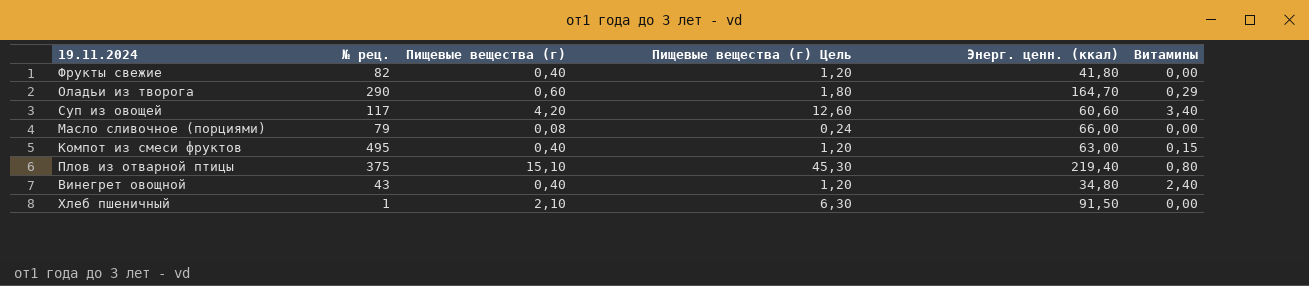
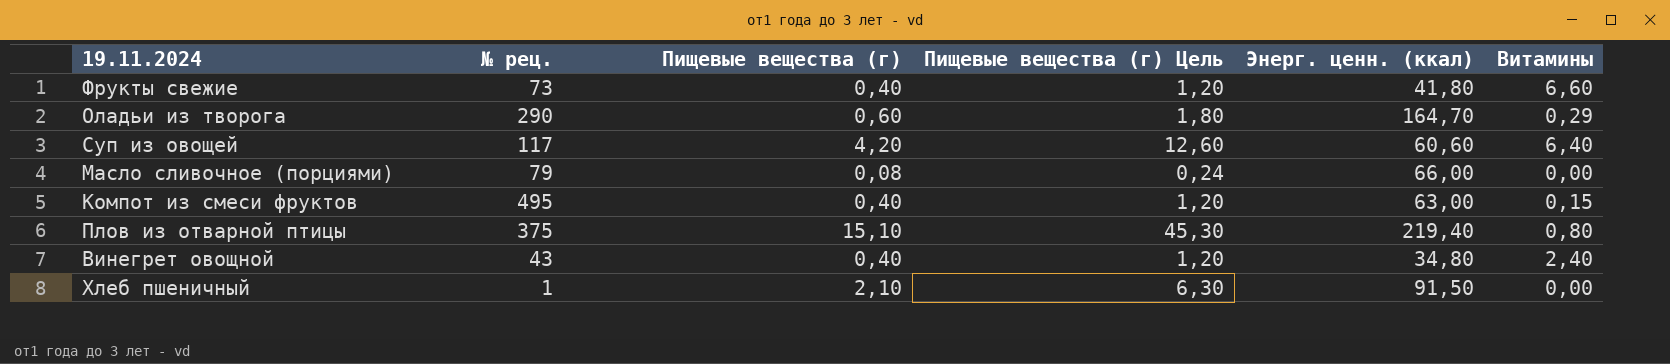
Фрукты свежие | № рец.: 82 -> 73
Фрукты свежие | Витамины: 0,00 -> 6,60
Суп из овощей | Витамины: 3,40 -> 6,40

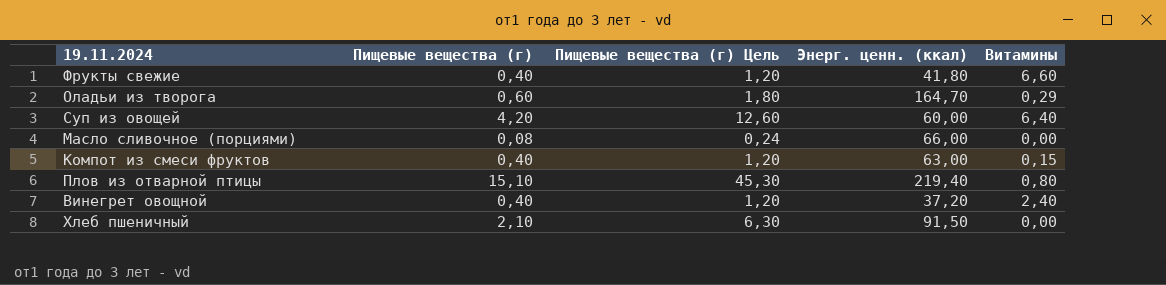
column № рец. | position: 2 -> none
Суп из овощей | Энерг. ценн. (ккал): 60,60 -> 60,00
Винегрет овощной | Энерг. ценн. (ккал): 34,80 -> 37,20

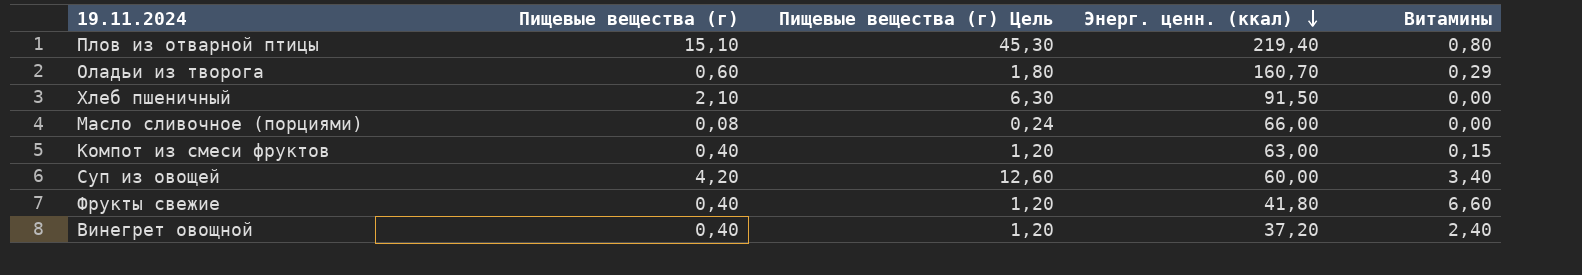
row order: none -> Энерг. ценн. (ккал) descending
Оладьи из творога | Энерг. ценн. (ккал): 164,70 -> 160,70
Суп из овощей | Витамины: 6,40 -> 3,40

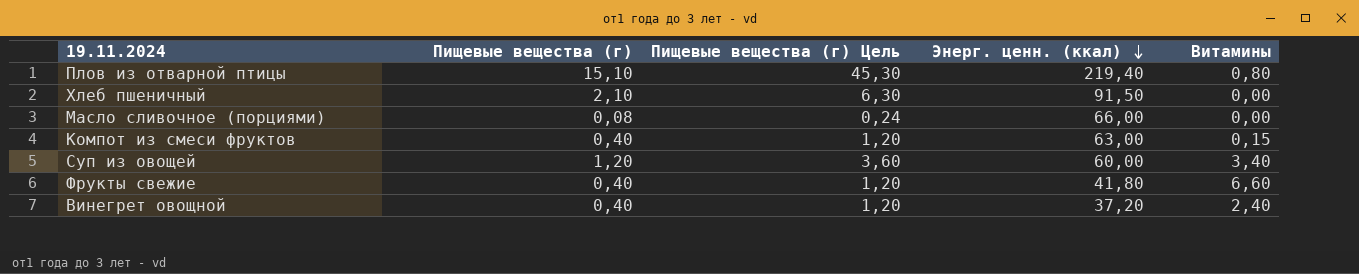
row Оладьи из творога: 0,60 | 1,80 | 160,70 | 0,29 -> none
Суп из овощей | Пищевые вещества (г): 4,20 -> 1,20
Суп из овощей | Пищевые вещества (г) Цель: 12,60 -> 3,60

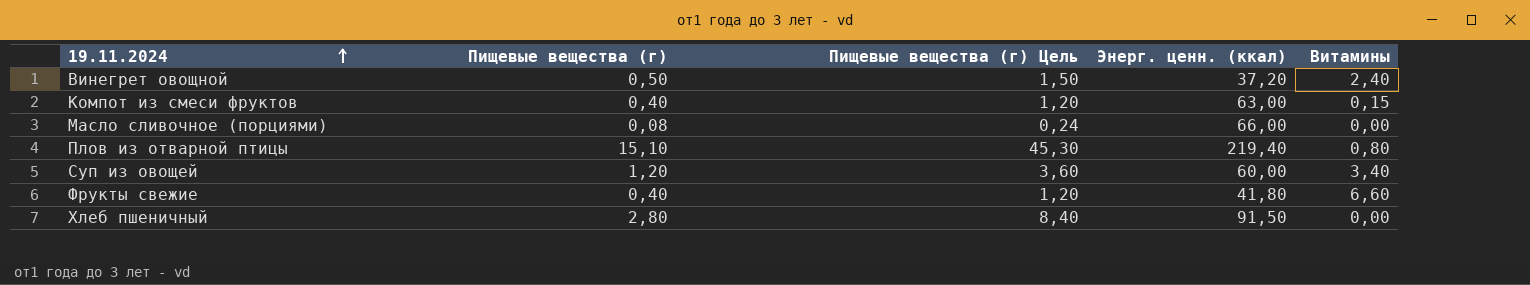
row order: Энерг. ценн. (ккал) descending -> 19.11.2024 ascending
Винегрет овощной | Пищевые вещества (г): 0,40 -> 0,50
Винегрет овощной | Пищевые вещества (г) Цель: 1,20 -> 1,50
Хлеб пшеничный | Пищевые вещества (г): 2,10 -> 2,80
Хлеб пшеничный | Пищевые вещества (г) Цель: 6,30 -> 8,40

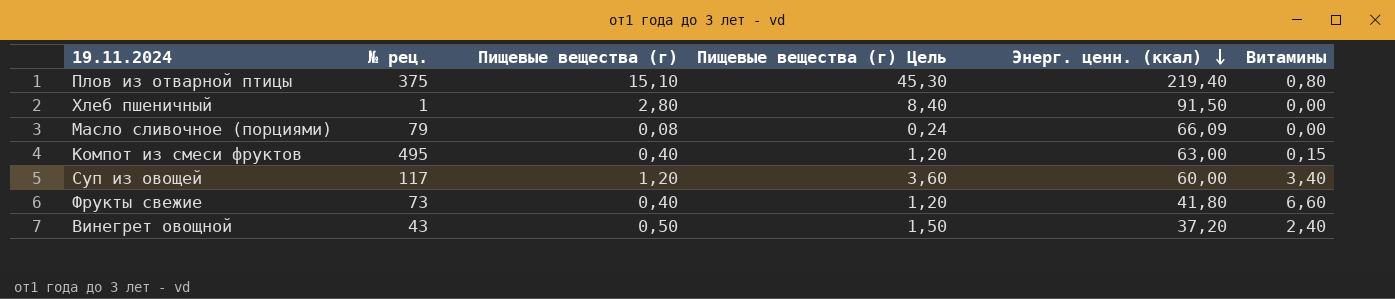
row order: 19.11.2024 ascending -> Энерг. ценн. (ккал) descending
column № рец. | position: none -> 2
Масло сливочное (порциями) | Энерг. ценн. (ккал): 66,00 -> 66,09

